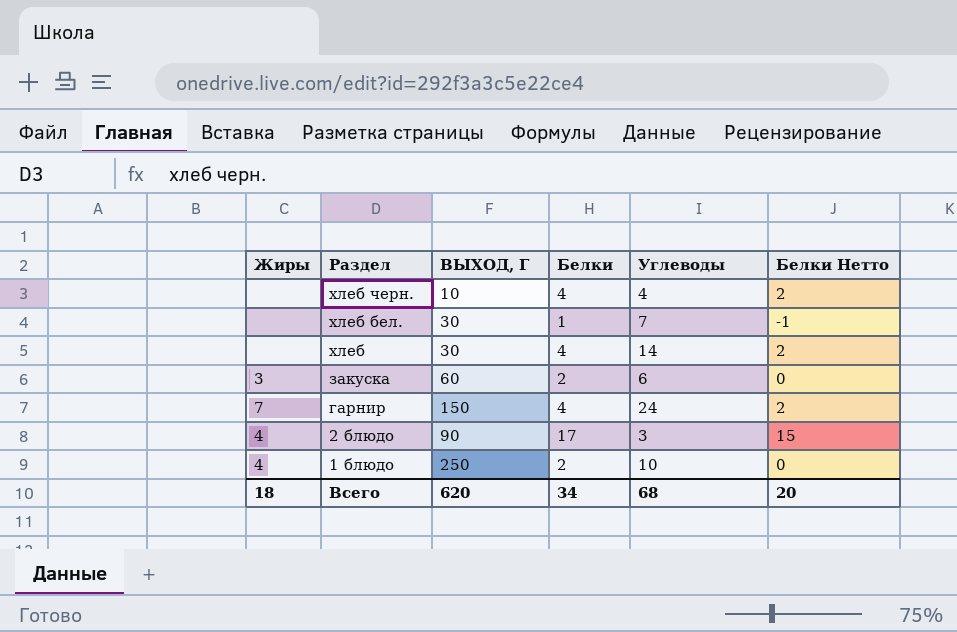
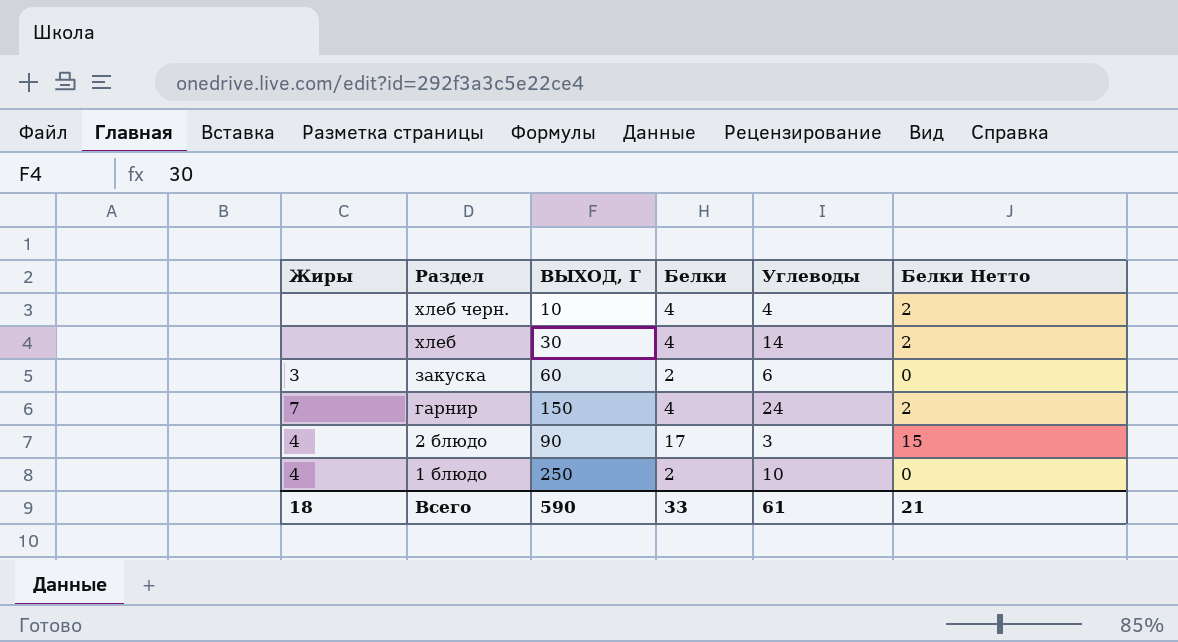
row хлеб бел.: none | 30 | 1 | 7 | -1 -> none
Всего | ВЫХОД, Г: 620 -> 590
Всего | Белки: 34 -> 33
Всего | Углеводы: 68 -> 61
Всего | Белки Нетто: 20 -> 21

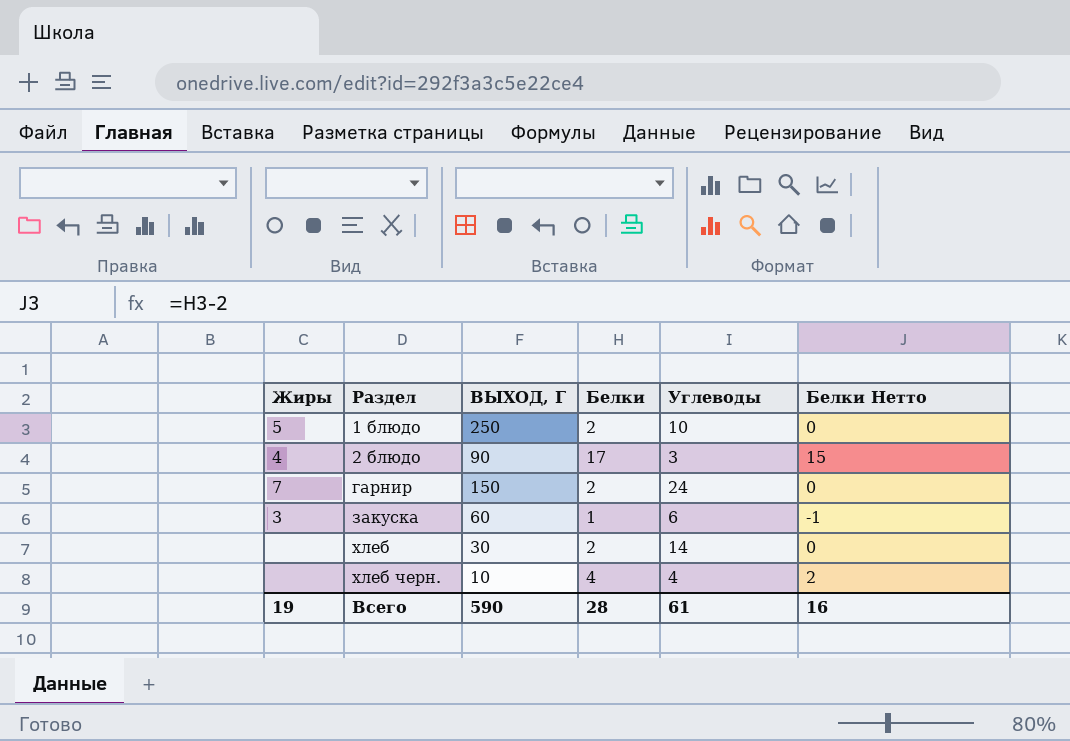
row order: Раздел descending -> Раздел ascending
1 блюдо | Жиры: 4 -> 5
гарнир | Белки: 4 -> 2
гарнир | Белки Нетто: 2 -> 0
закуска | Белки: 2 -> 1
закуска | Белки Нетто: 0 -> -1
хлеб | Белки: 4 -> 2
хлеб | Белки Нетто: 2 -> 0
Всего | Жиры: 18 -> 19
Всего | Белки: 33 -> 28
Всего | Белки Нетто: 21 -> 16

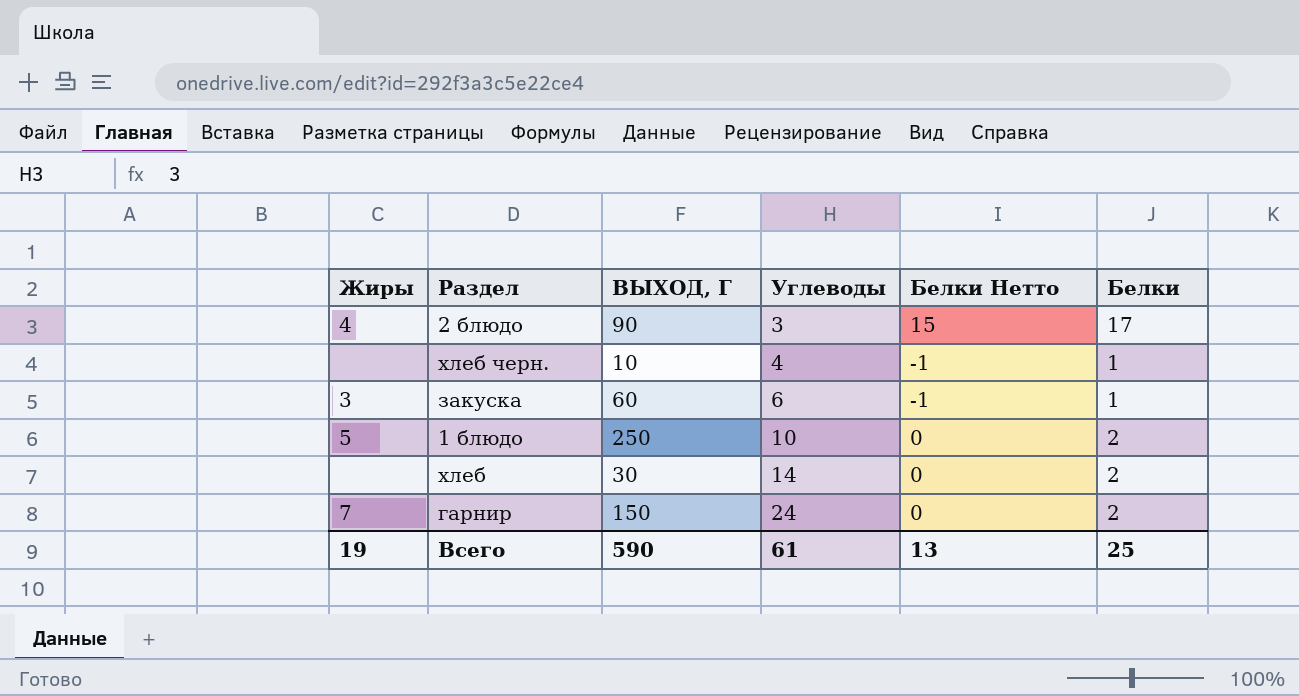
row order: Раздел ascending -> Углеводы ascending
column Белки | position: 4 -> 6
хлеб черн. | Белки Нетто: 2 -> -1
хлеб черн. | Белки: 4 -> 1
Всего | Белки Нетто: 16 -> 13
Всего | Белки: 28 -> 25

